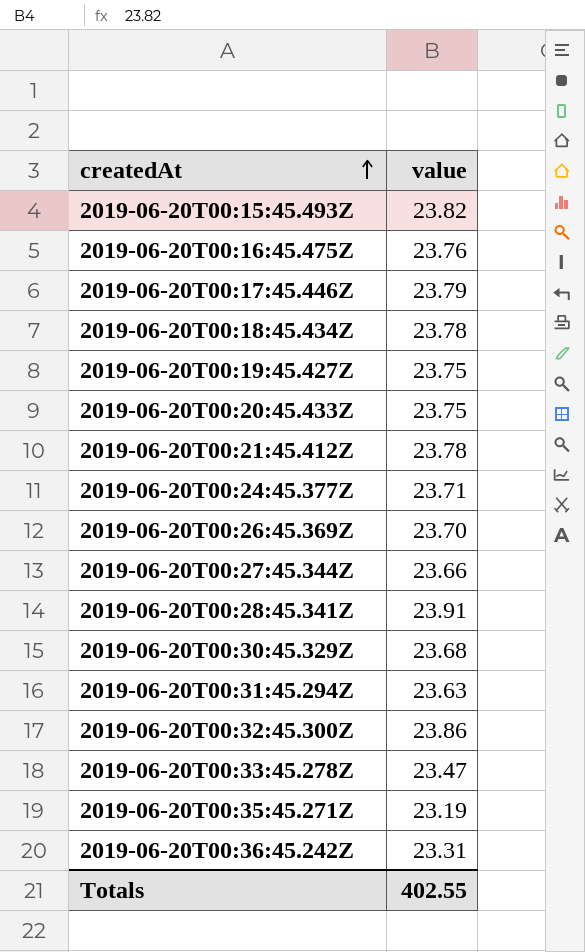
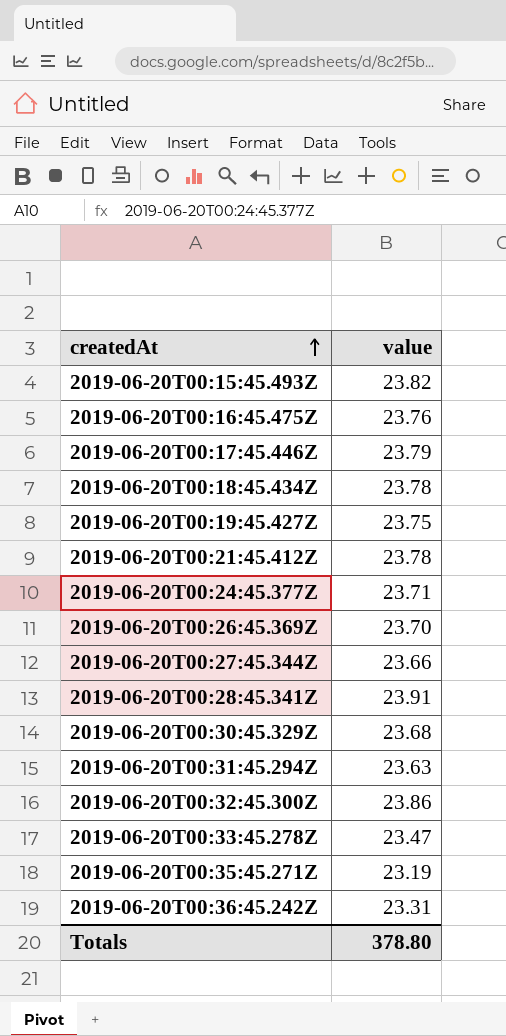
row 2019-06-20T00:20:45.433Z: 23.75 -> none
Totals | value: 402.55 -> 378.80

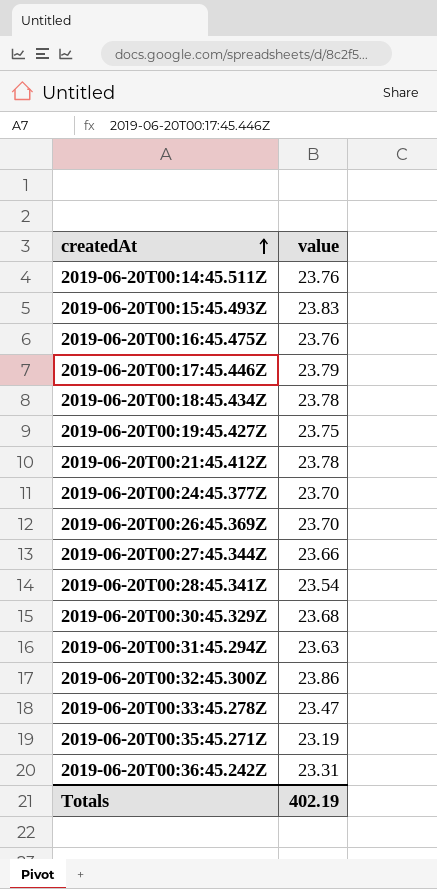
row 2019-06-20T00:14:45.511Z: none -> 23.76
2019-06-20T00:15:45.493Z | value: 23.82 -> 23.83
2019-06-20T00:24:45.377Z | value: 23.71 -> 23.70
2019-06-20T00:28:45.341Z | value: 23.91 -> 23.54
Totals | value: 378.80 -> 402.19

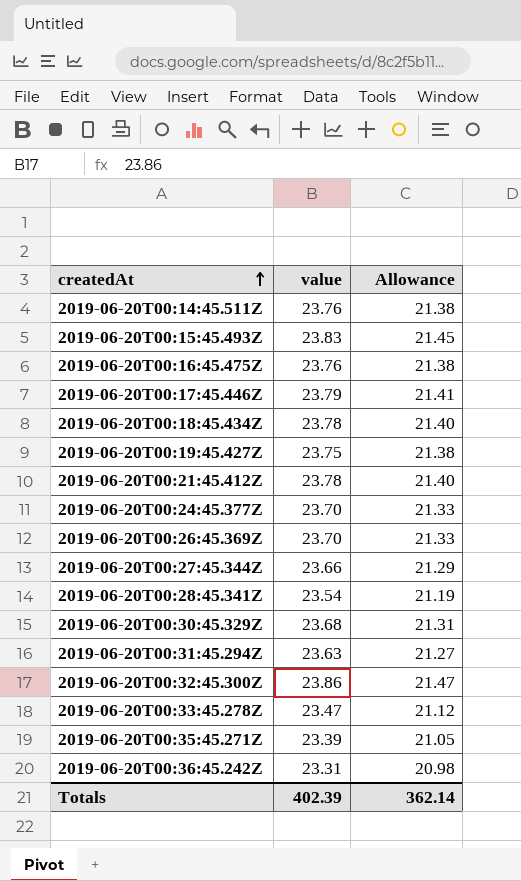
column Allowance | formula: none -> [value] * 0.9
2019-06-20T00:35:45.271Z | value: 23.19 -> 23.39
Totals | value: 402.19 -> 402.39

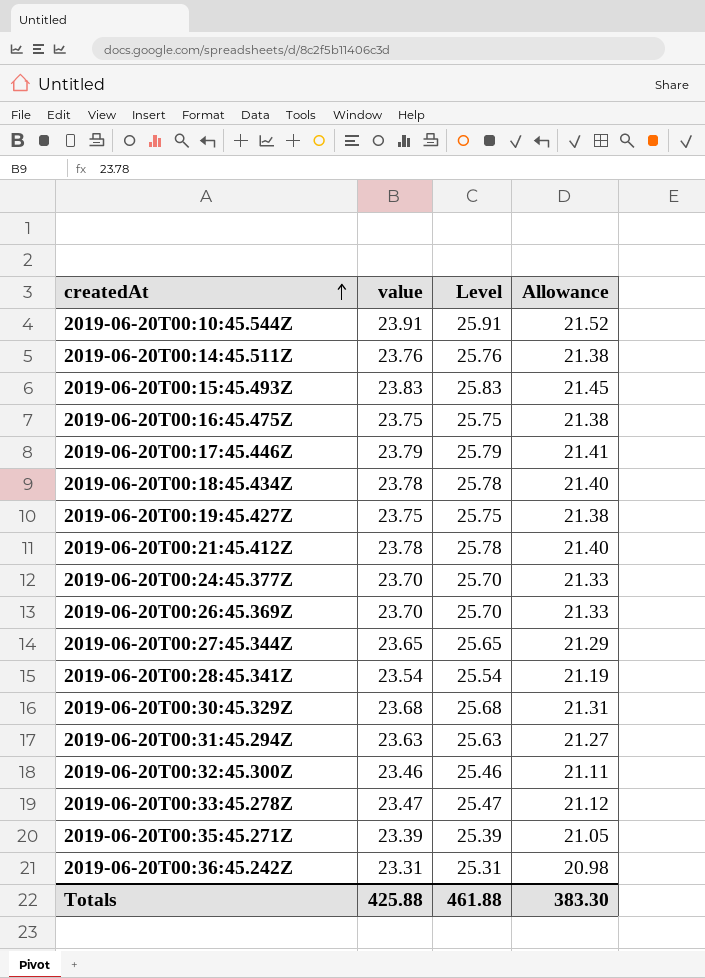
column Level | formula: none -> [value] + 2
row 2019-06-20T00:10:45.544Z: none -> 23.91 | 25.91 | 21.52
2019-06-20T00:16:45.475Z | value: 23.76 -> 23.75
2019-06-20T00:27:45.344Z | value: 23.66 -> 23.65
2019-06-20T00:32:45.300Z | value: 23.86 -> 23.46
2019-06-20T00:32:45.300Z | Allowance: 21.47 -> 21.11
Totals | value: 402.39 -> 425.88
Totals | Allowance: 362.14 -> 383.30

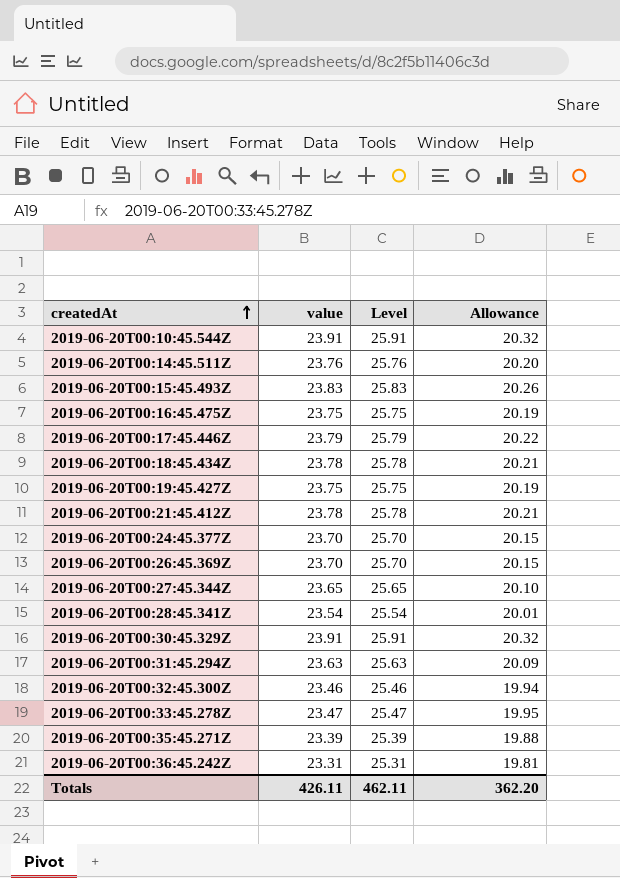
column Allowance | formula: [value] * 0.9 -> [value] * 0.85
2019-06-20T00:30:45.329Z | value: 23.68 -> 23.91
2019-06-20T00:30:45.329Z | Level: 25.68 -> 25.91
Totals | value: 425.88 -> 426.11
Totals | Level: 461.88 -> 462.11
Totals | Allowance: 383.30 -> 362.20

